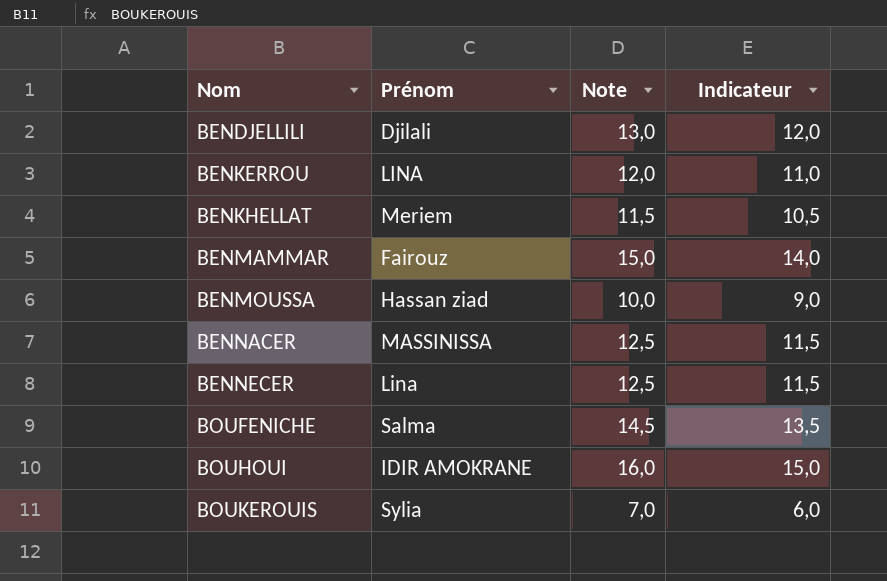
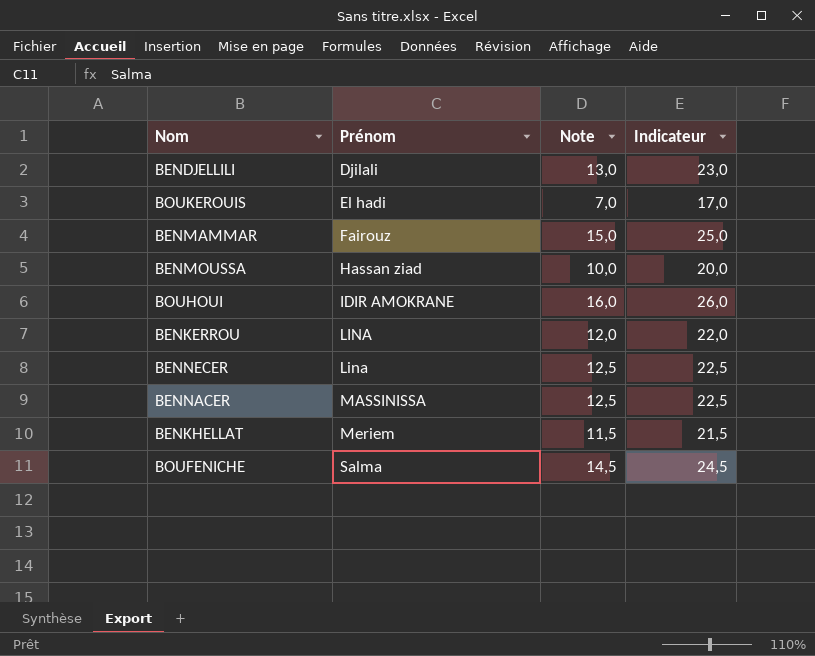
row order: Nom ascending -> Prénom ascending
column Indicateur | formula: [Note] - 1 -> [Note] + 10
BOUKEROUIS | Prénom: Sylia -> El hadi

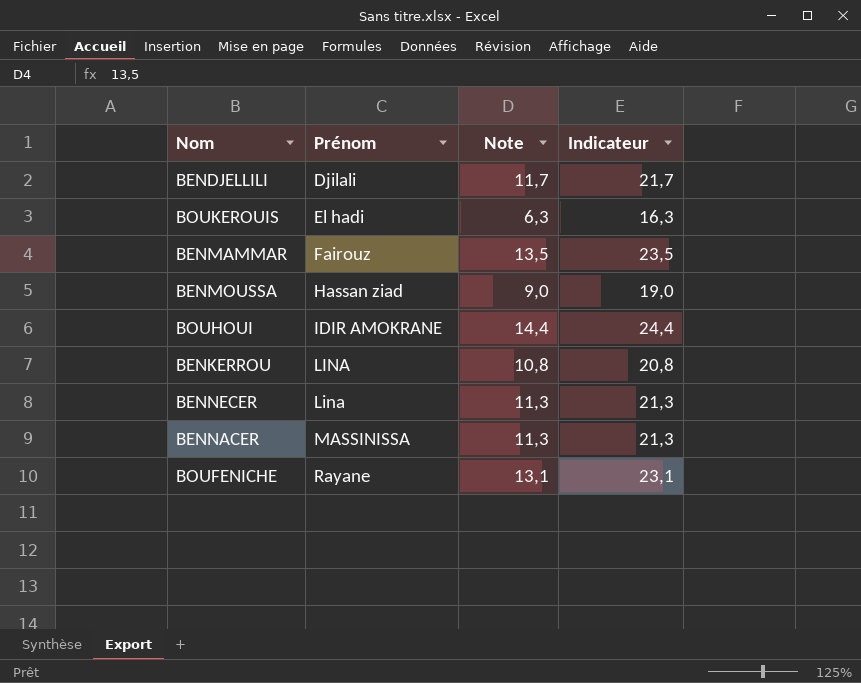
row BENKHELLAT: Meriem | 11,5 | 21,5 -> none
BENDJELLILI | Note: 13,0 -> 11,7
BENDJELLILI | Indicateur: 23,0 -> 21,7
BOUKEROUIS | Note: 7,0 -> 6,3
BOUKEROUIS | Indicateur: 17,0 -> 16,3
BENMAMMAR | Note: 15,0 -> 13,5
BENMAMMAR | Indicateur: 25,0 -> 23,5
BENMOUSSA | Note: 10,0 -> 9,0
BENMOUSSA | Indicateur: 20,0 -> 19,0
BOUHOUI | Note: 16,0 -> 14,4
BOUHOUI | Indicateur: 26,0 -> 24,4
BENKERROU | Note: 12,0 -> 10,8
BENKERROU | Indicateur: 22,0 -> 20,8
BENNECER | Note: 12,5 -> 11,3
BENNECER | Indicateur: 22,5 -> 21,3
BENNACER | Note: 12,5 -> 11,3
BENNACER | Indicateur: 22,5 -> 21,3
BOUFENICHE | Prénom: Salma -> Rayane
BOUFENICHE | Note: 14,5 -> 13,1
BOUFENICHE | Indicateur: 24,5 -> 23,1

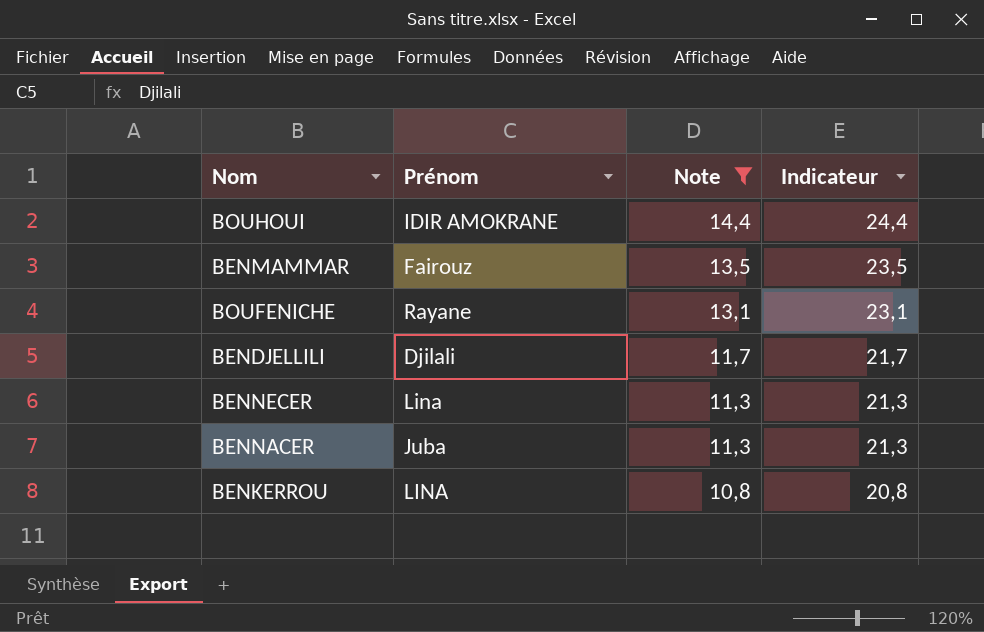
filter: none -> Note >= 10,8
row order: Prénom ascending -> Note descending
BENNACER | Prénom: MASSINISSA -> Juba

